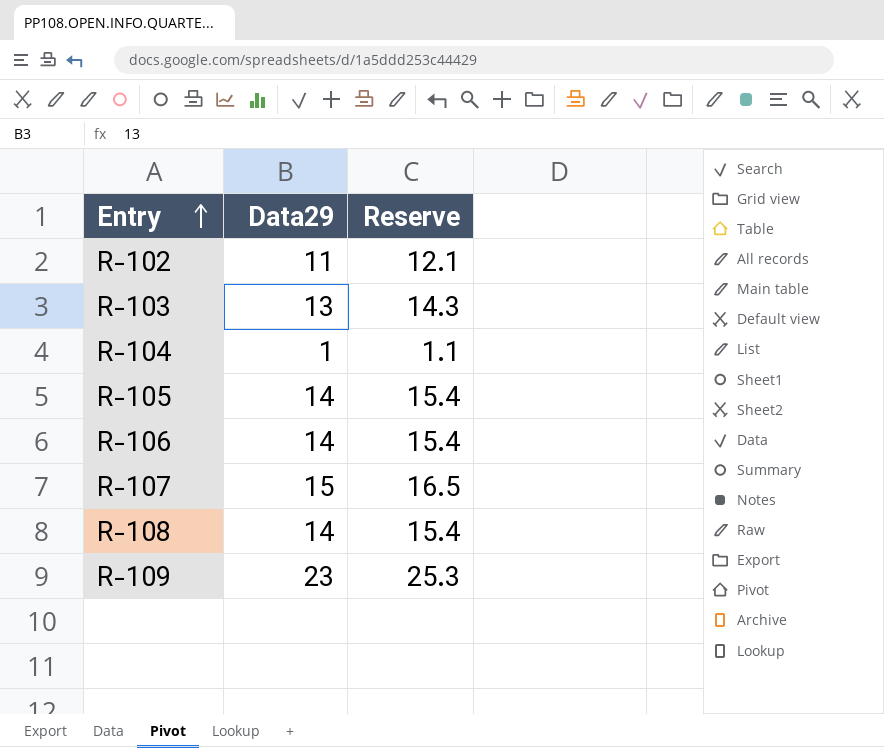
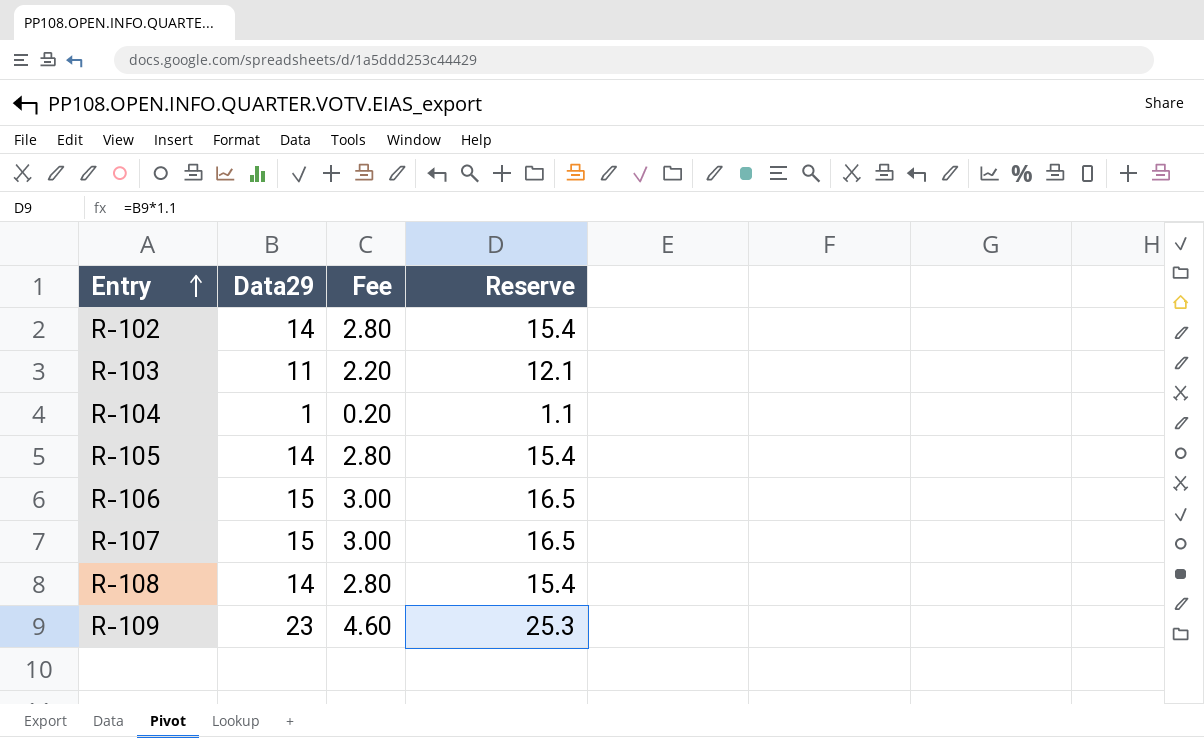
column Fee | formula: none -> [Data29] * 0.2
R-102 | Data29: 11 -> 14
R-102 | Reserve: 12.1 -> 15.4
R-103 | Data29: 13 -> 11
R-103 | Reserve: 14.3 -> 12.1
R-106 | Data29: 14 -> 15
R-106 | Reserve: 15.4 -> 16.5

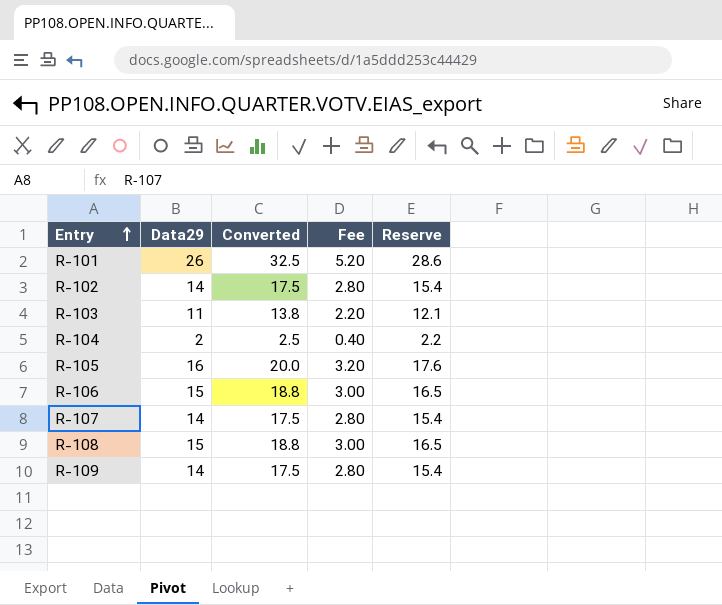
column Converted | formula: none -> [Data29] * 1.25
row R-101: none -> 26 | 32.5 | 5.20 | 28.6
R-104 | Data29: 1 -> 2
R-104 | Fee: 0.20 -> 0.40
R-104 | Reserve: 1.1 -> 2.2
R-105 | Data29: 14 -> 16
R-105 | Fee: 2.80 -> 3.20
R-105 | Reserve: 15.4 -> 17.6
R-107 | Data29: 15 -> 14
R-107 | Fee: 3.00 -> 2.80
R-107 | Reserve: 16.5 -> 15.4
R-108 | Data29: 14 -> 15
R-108 | Fee: 2.80 -> 3.00
R-108 | Reserve: 15.4 -> 16.5
R-109 | Data29: 23 -> 14
R-109 | Fee: 4.60 -> 2.80
R-109 | Reserve: 25.3 -> 15.4

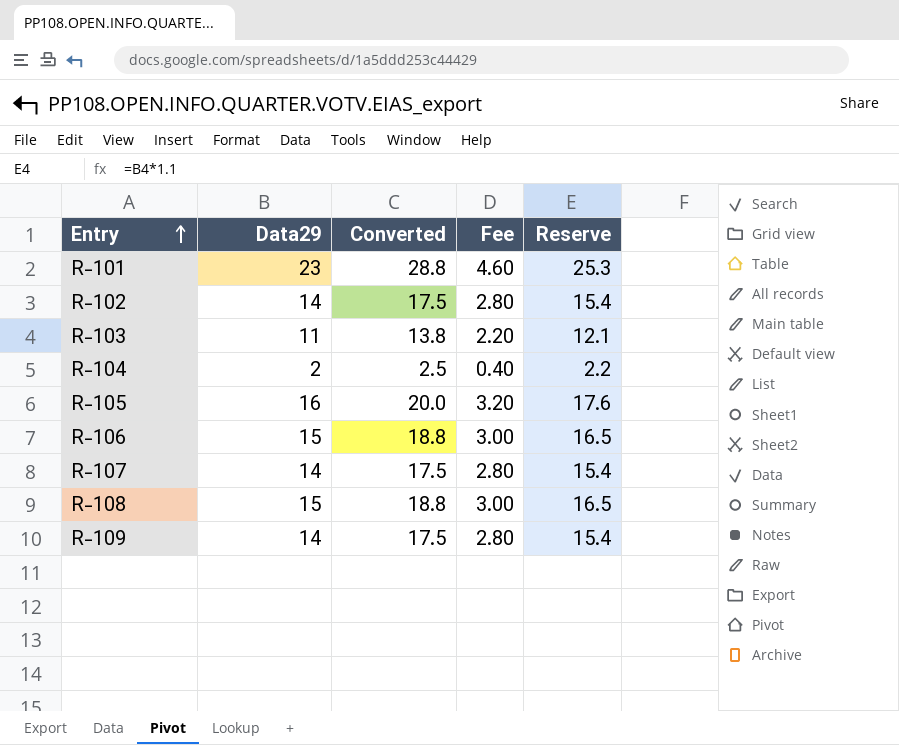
R-101 | Data29: 26 -> 23
R-101 | Converted: 32.5 -> 28.8
R-101 | Fee: 5.20 -> 4.60
R-101 | Reserve: 28.6 -> 25.3

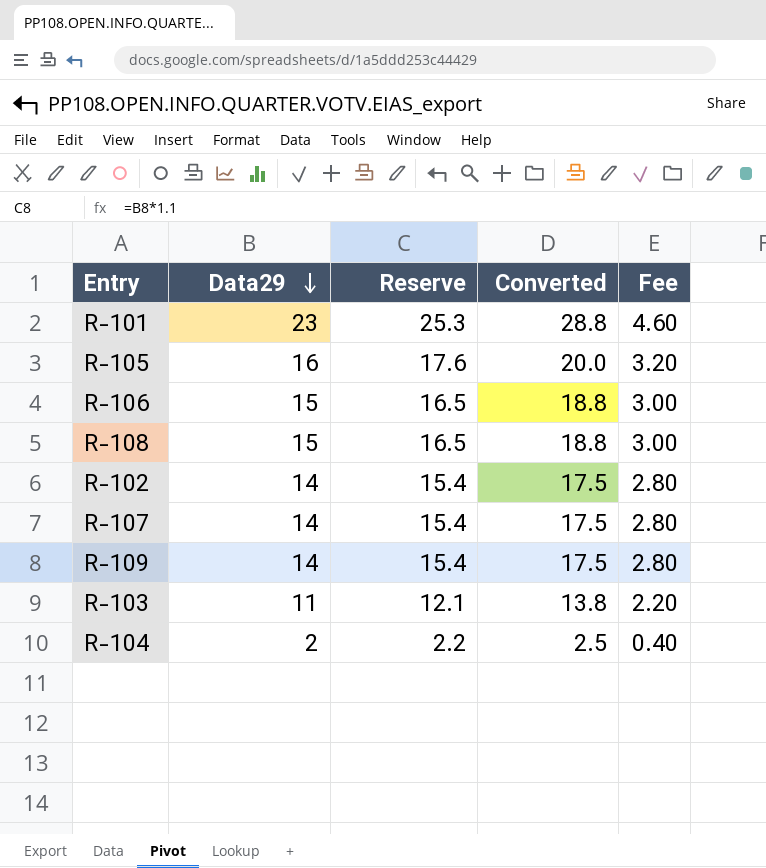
row order: Entry ascending -> Data29 descending
column Reserve | position: 5 -> 3

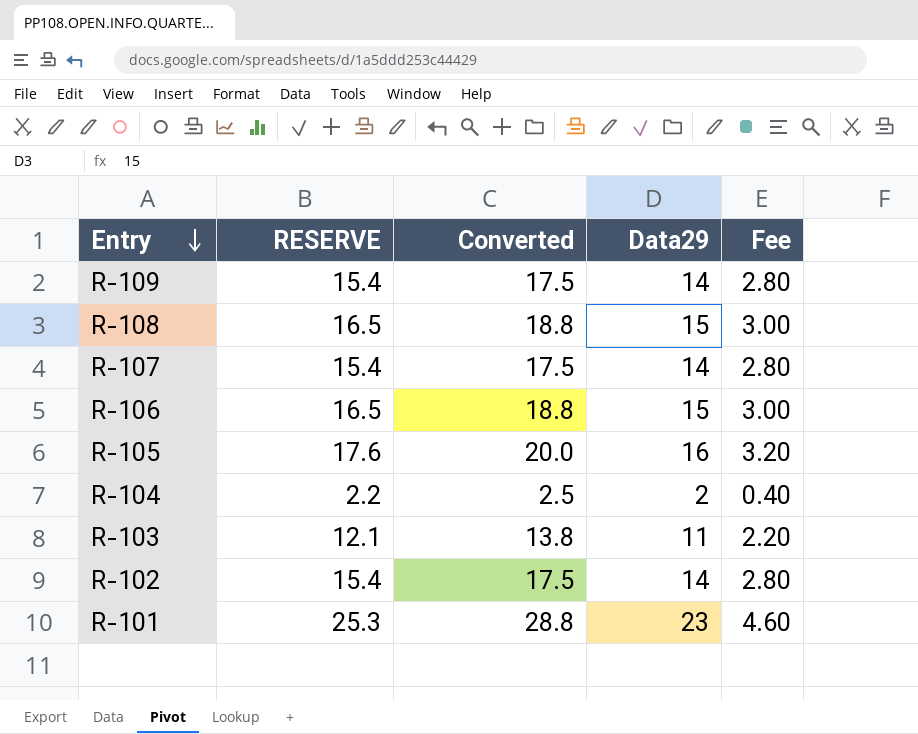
row order: Data29 descending -> Entry descending
column name: Reserve -> RESERVE
column Data29 | position: 2 -> 4

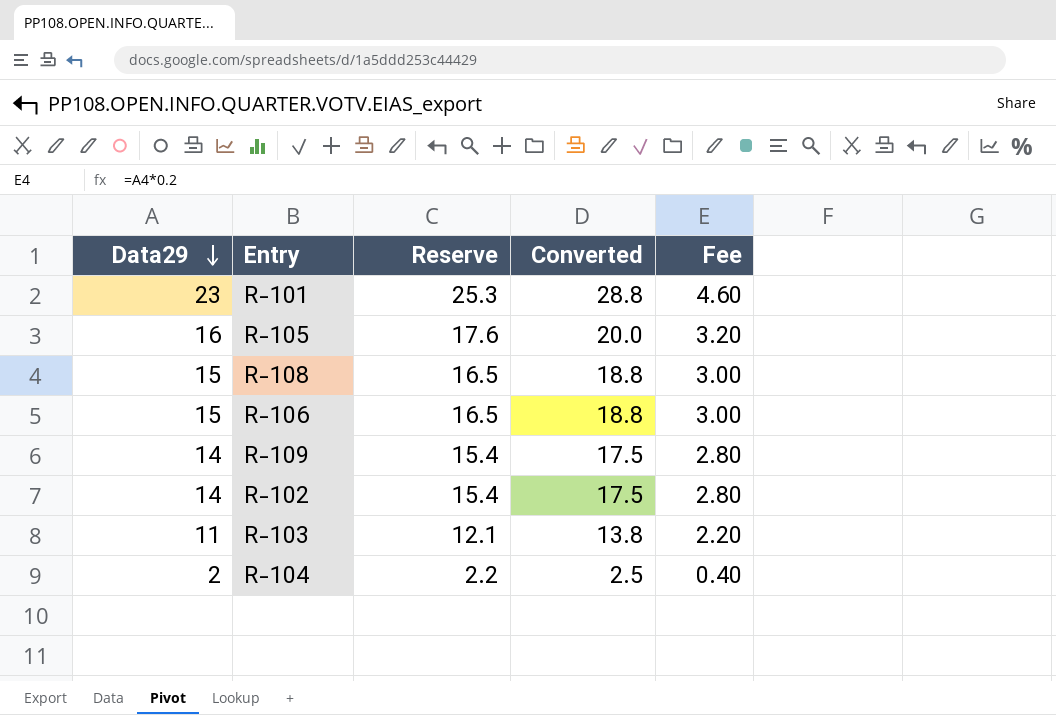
row order: Entry descending -> Data29 descending
column Data29 | position: 4 -> 1
column name: RESERVE -> Reserve
row R-107: 15.4 | 17.5 | 14 | 2.80 -> none

